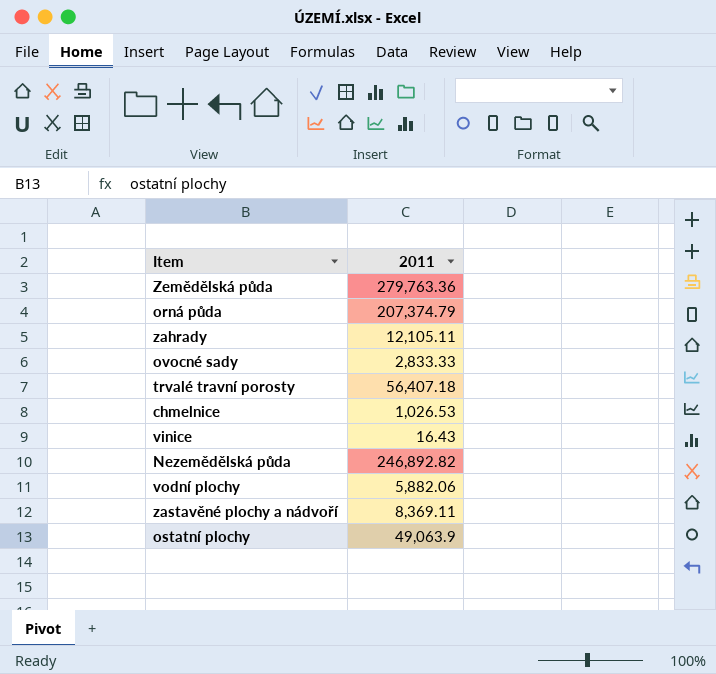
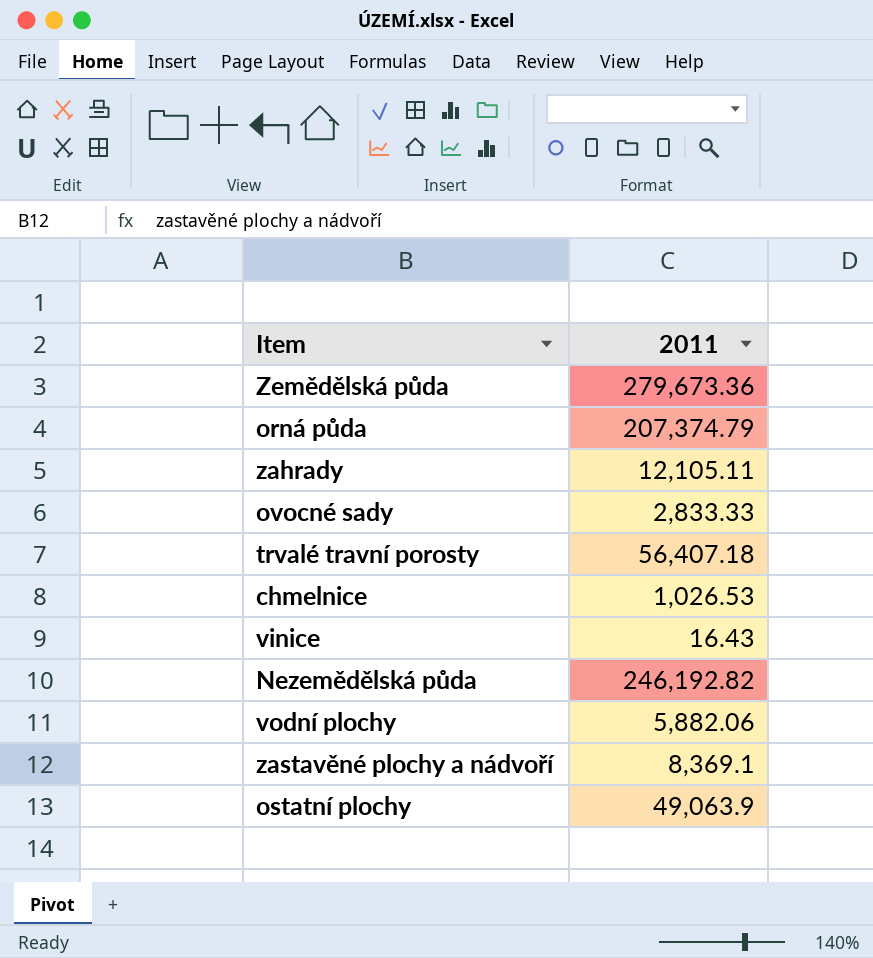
Zemědělská půda | 2011: 279,763.36 -> 279,673.36
Nezemědělská půda | 2011: 246,892.82 -> 246,192.82
zastavěné plochy a nádvoří | 2011: 8,369.11 -> 8,369.1

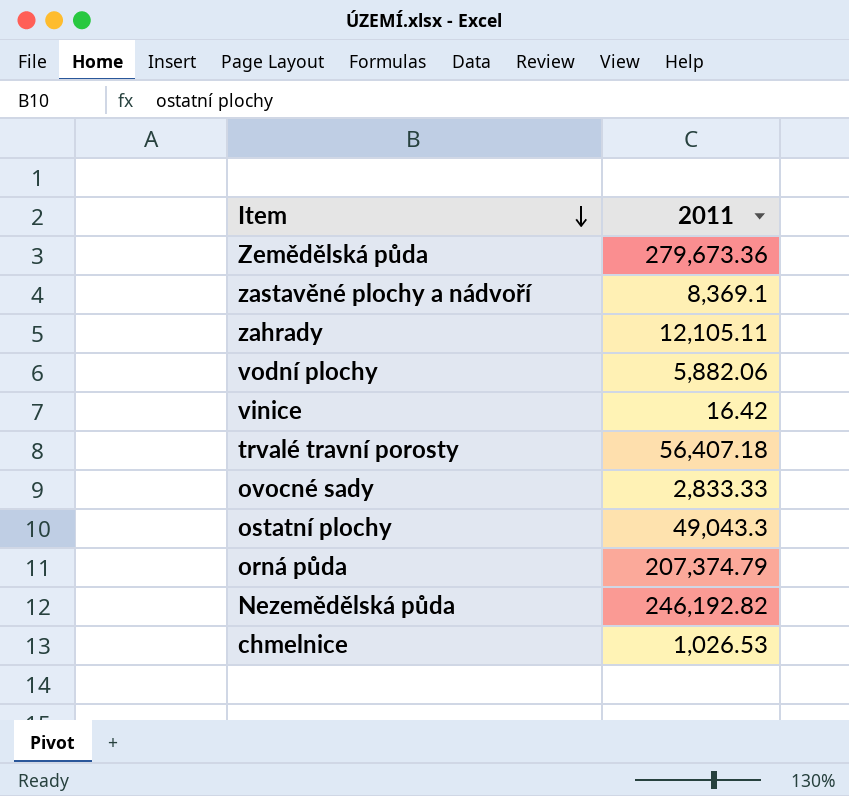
row order: none -> Item descending
vinice | 2011: 16.43 -> 16.42
ostatní plochy | 2011: 49,063.9 -> 49,043.3

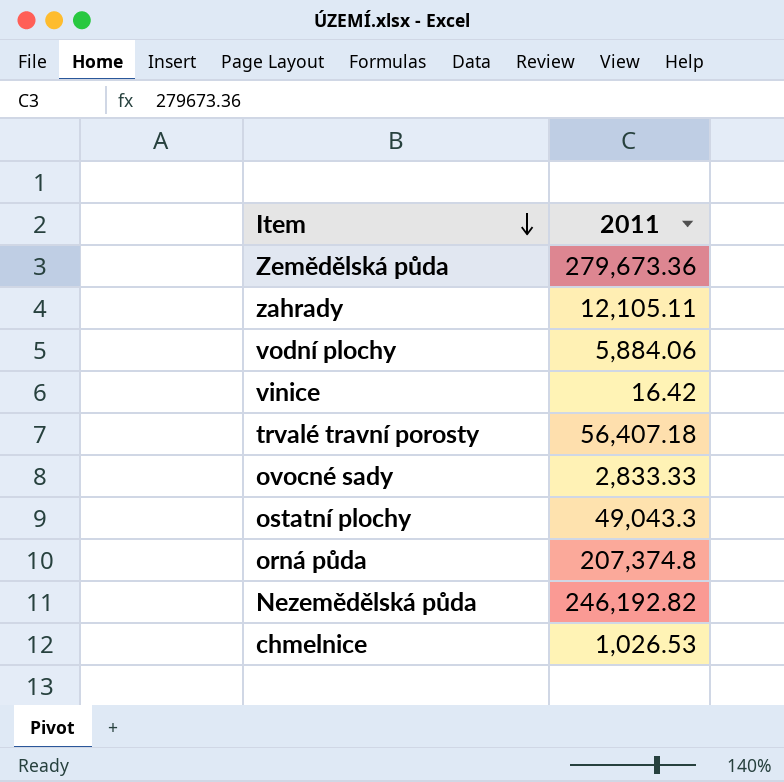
row zastavěné plochy a nádvoří: 8,369.1 -> none
vodní plochy | 2011: 5,882.06 -> 5,884.06
orná půda | 2011: 207,374.79 -> 207,374.8

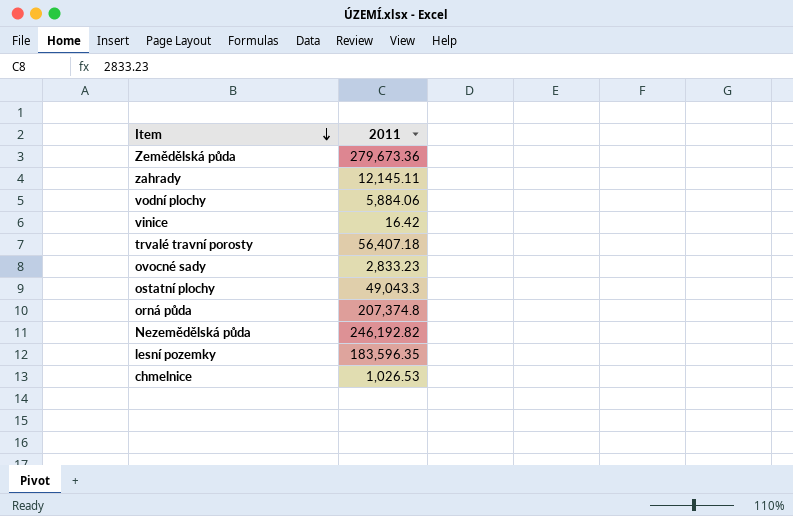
zahrady | 2011: 12,105.11 -> 12,145.11
ovocné sady | 2011: 2,833.33 -> 2,833.23
row lesní pozemky: none -> 183,596.35

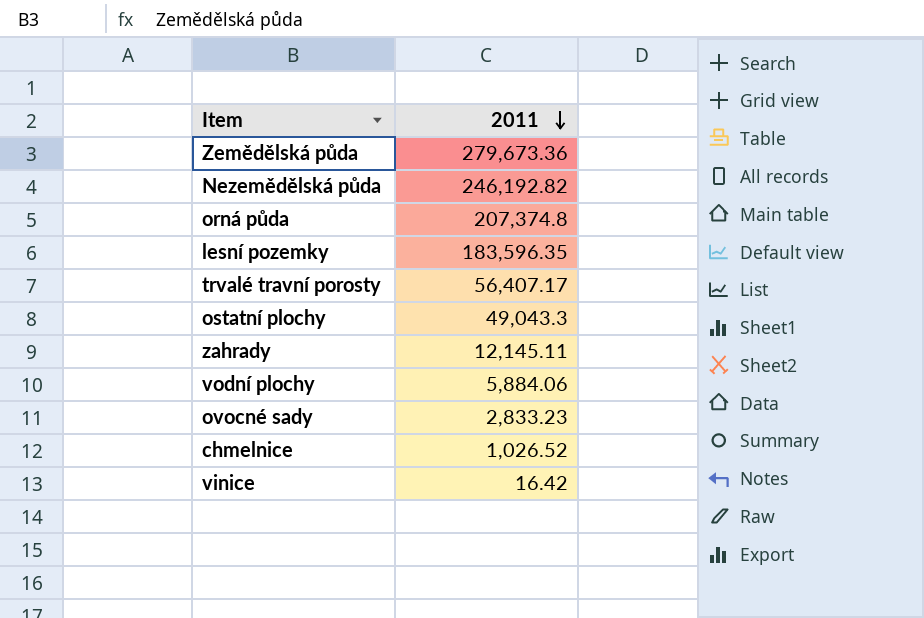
row order: Item descending -> 2011 descending
trvalé travní porosty | 2011: 56,407.18 -> 56,407.17
chmelnice | 2011: 1,026.53 -> 1,026.52

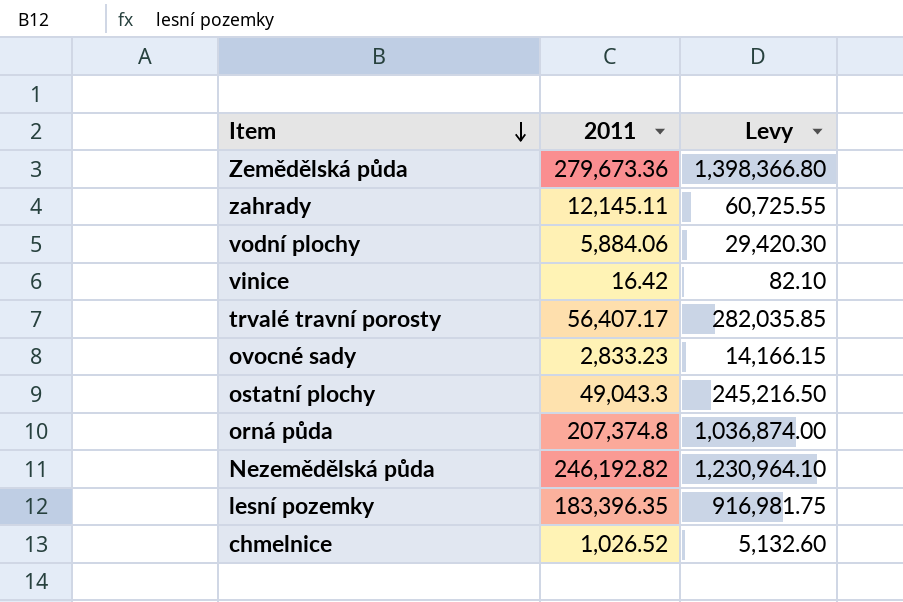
row order: 2011 descending -> Item descending
column Levy | formula: none -> [2011] * 5
lesní pozemky | 2011: 183,596.35 -> 183,396.35

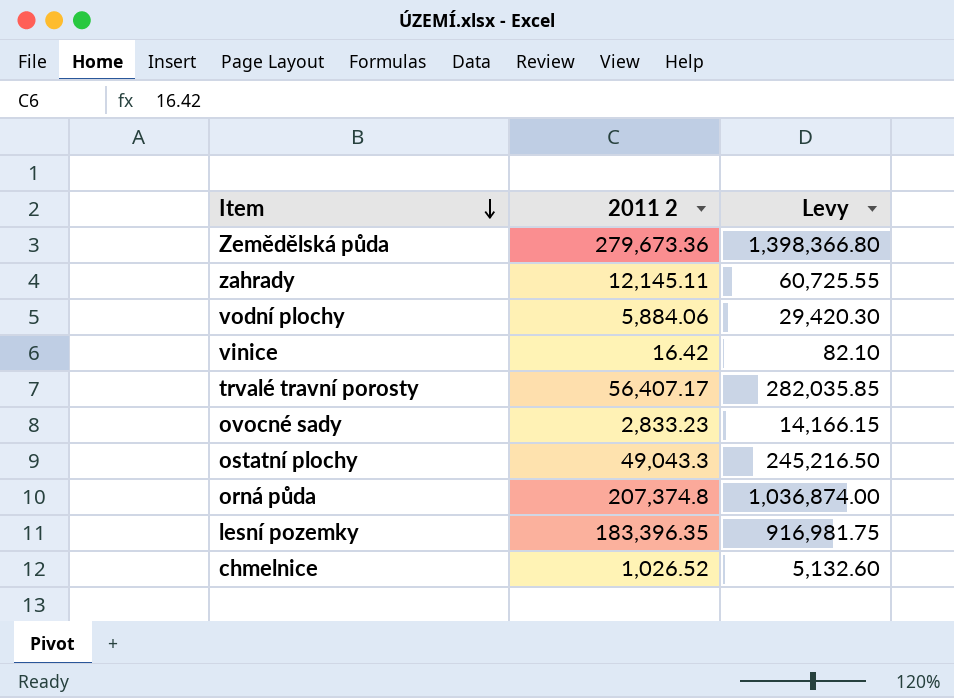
column name: 2011 -> 2011 2
row Nezemědělská půda: 246,192.82 | 1,230,964.10 -> none

